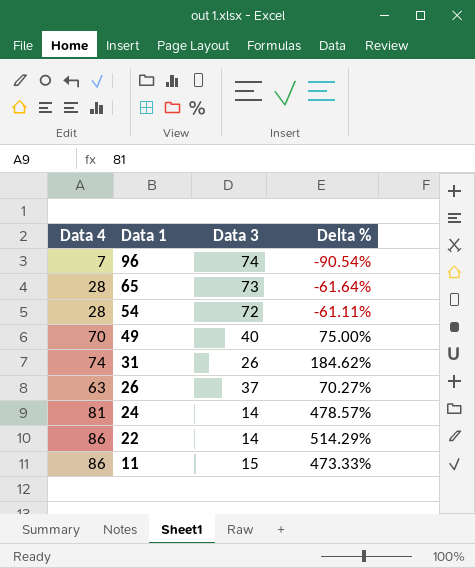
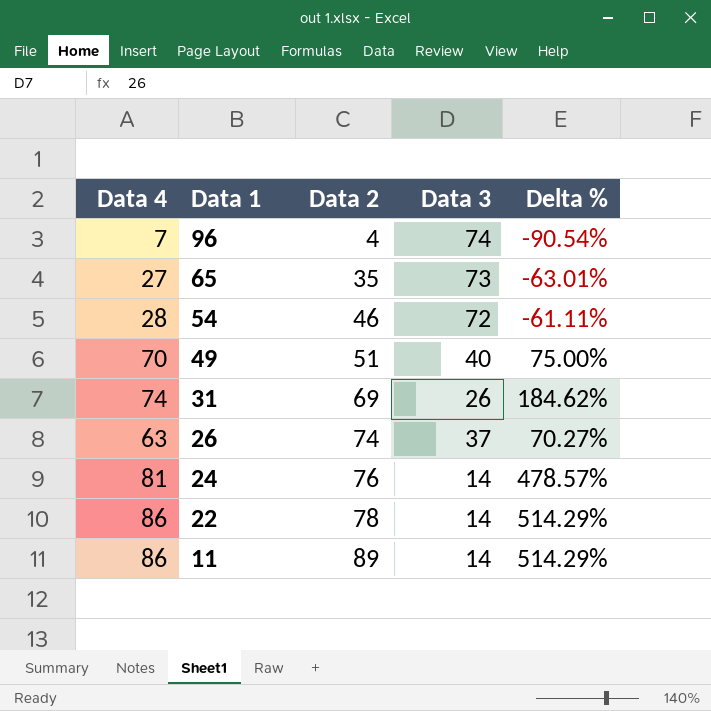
column Data 2 | position: none -> 3
65 | Data 4: 28 -> 27
65 | Delta %: -61.64% -> -63.01%
11 | Data 3: 15 -> 14
11 | Delta %: 473.33% -> 514.29%

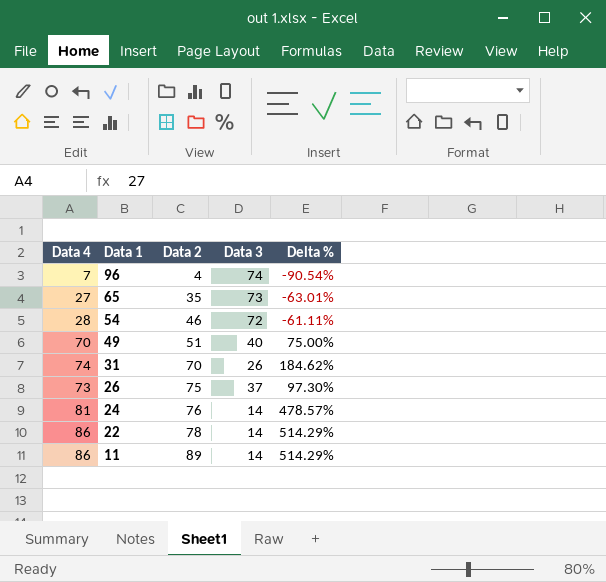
31 | Data 2: 69 -> 70
26 | Data 4: 63 -> 73
26 | Data 2: 74 -> 75
26 | Delta %: 70.27% -> 97.30%

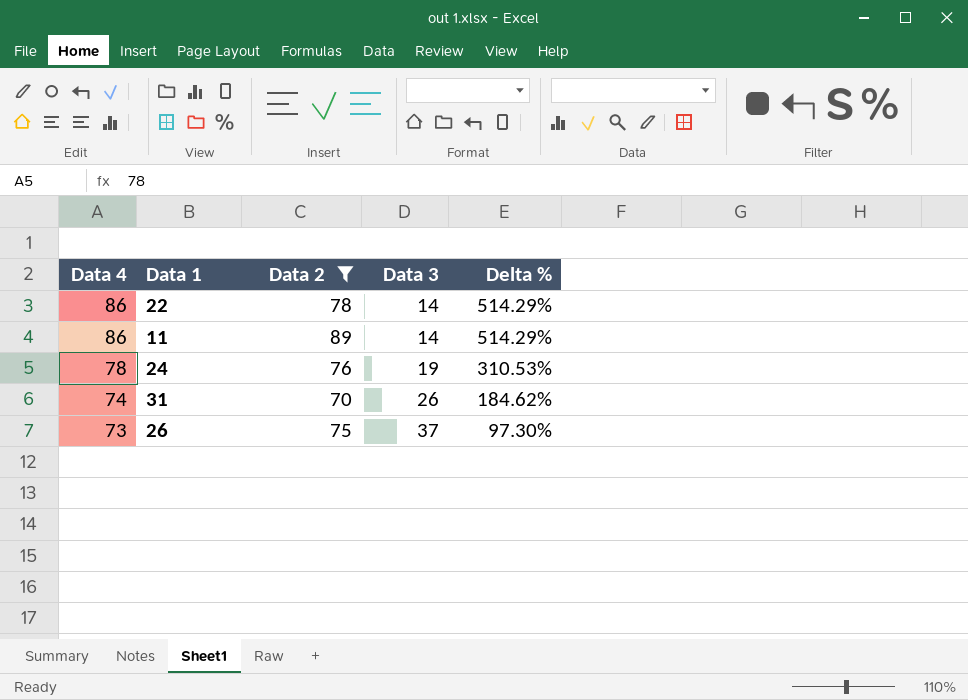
filter: none -> Data 2 >= 70
row order: Data 1 descending -> Data 4 descending
24 | Data 4: 81 -> 78
24 | Data 3: 14 -> 19
24 | Delta %: 478.57% -> 310.53%

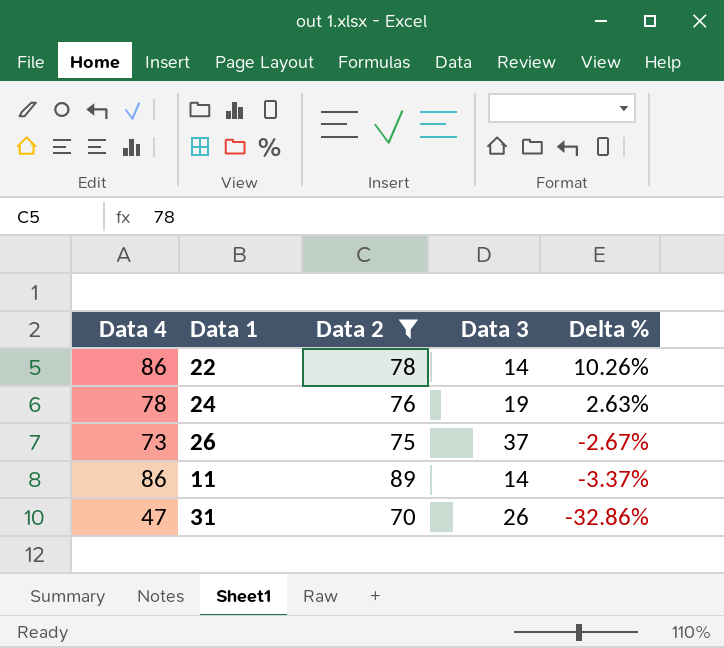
row order: Data 4 descending -> Delta % descending
column Delta % | formula: ([Data 4] - [Data 3]) / [Data 3] -> ([Data 4] - [Data 2]) / [Data 2]
31 | Data 4: 74 -> 47

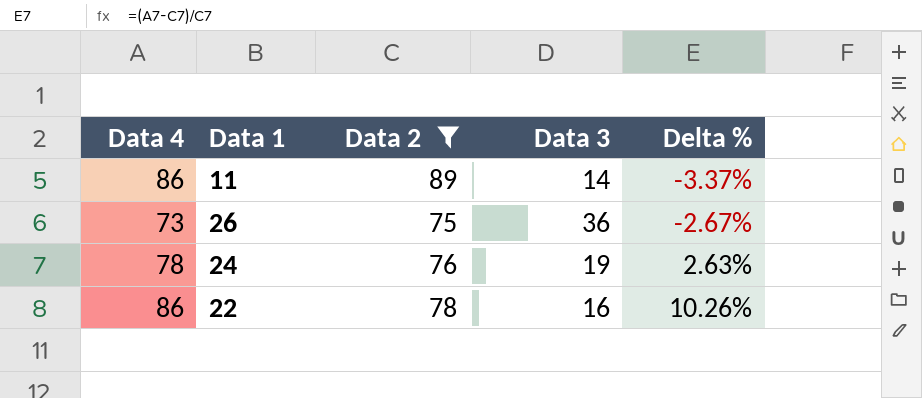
row order: Delta % descending -> Delta % ascending
row 31: 47 | 70 | 26 | -32.86% -> none
26 | Data 3: 37 -> 36
22 | Data 3: 14 -> 16

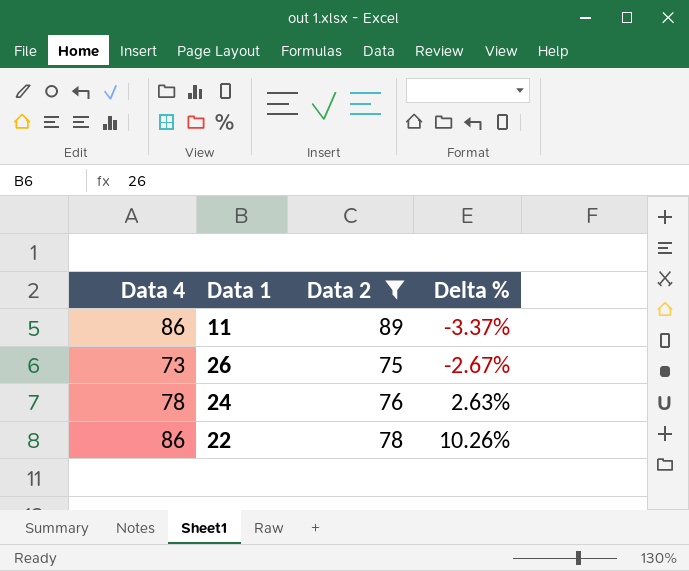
column Data 3 | position: 4 -> none

